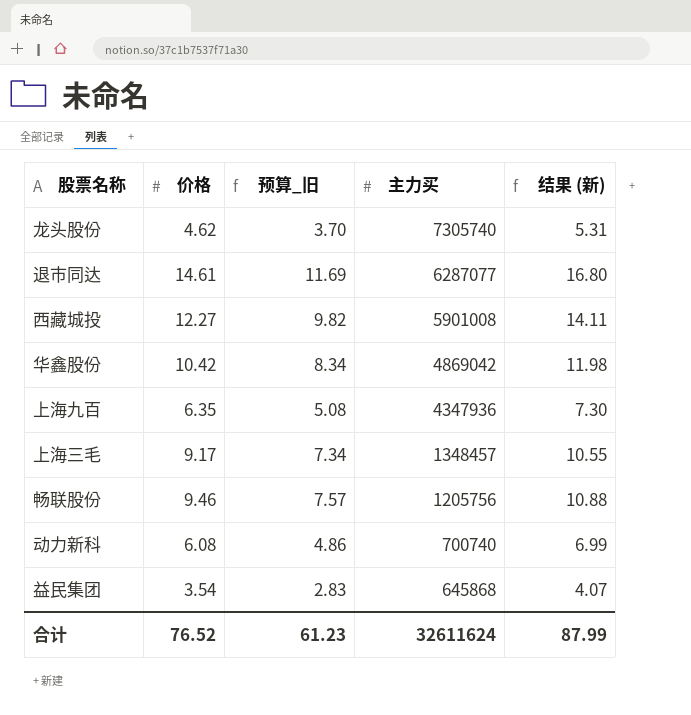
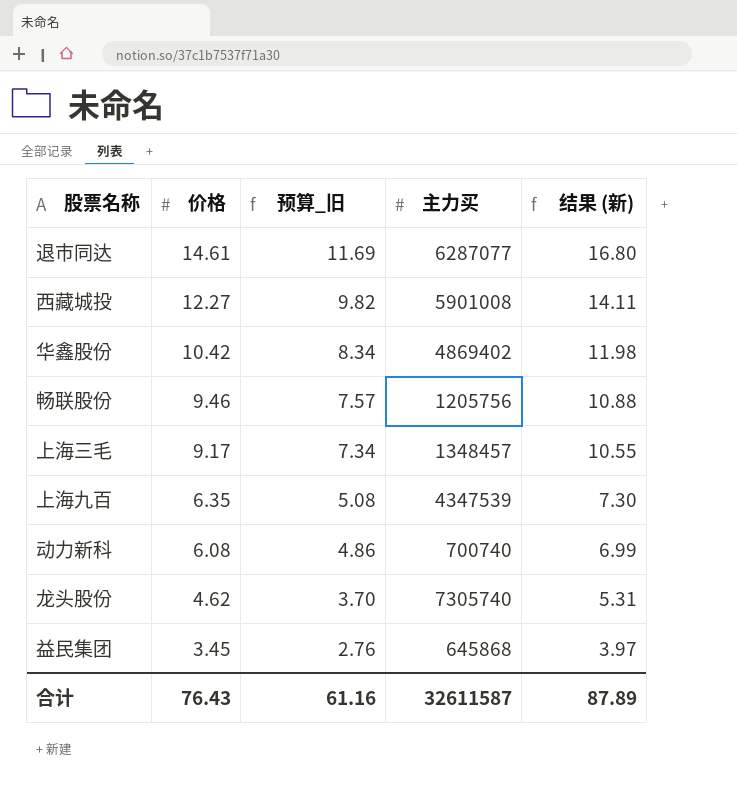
row order: 主力买 descending -> 价格 descending
华鑫股份 | 主力买: 4869042 -> 4869402
上海九百 | 主力买: 4347936 -> 4347539
益民集团 | 价格: 3.54 -> 3.45
益民集团 | 预算_旧: 2.83 -> 2.76
益民集团 | 结果 (新): 4.07 -> 3.97
合计 | 价格: 76.52 -> 76.43
合计 | 预算_旧: 61.23 -> 61.16
合计 | 主力买: 32611624 -> 32611587
合计 | 结果 (新): 87.99 -> 87.89

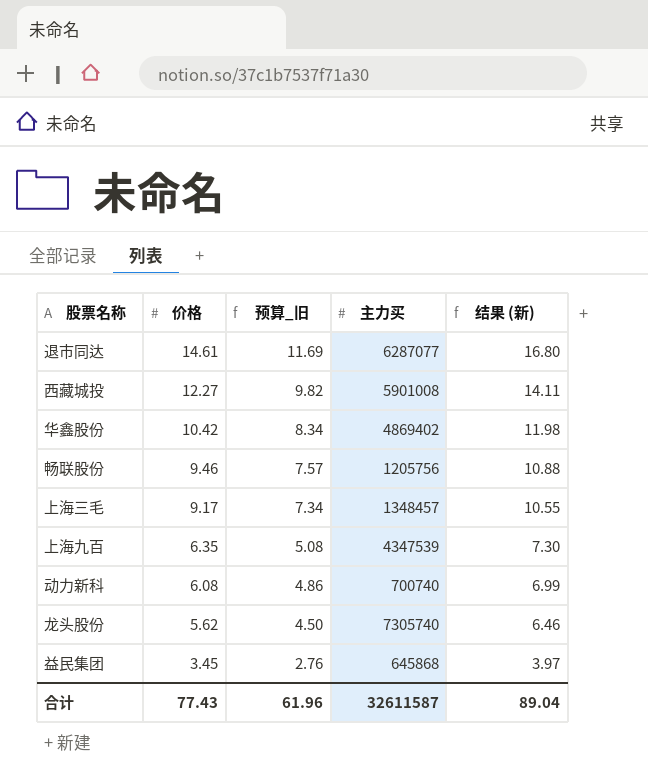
龙头股份 | 价格: 4.62 -> 5.62
龙头股份 | 预算_旧: 3.70 -> 4.50
龙头股份 | 结果 (新): 5.31 -> 6.46
合计 | 价格: 76.43 -> 77.43
合计 | 预算_旧: 61.16 -> 61.96
合计 | 结果 (新): 87.89 -> 89.04

